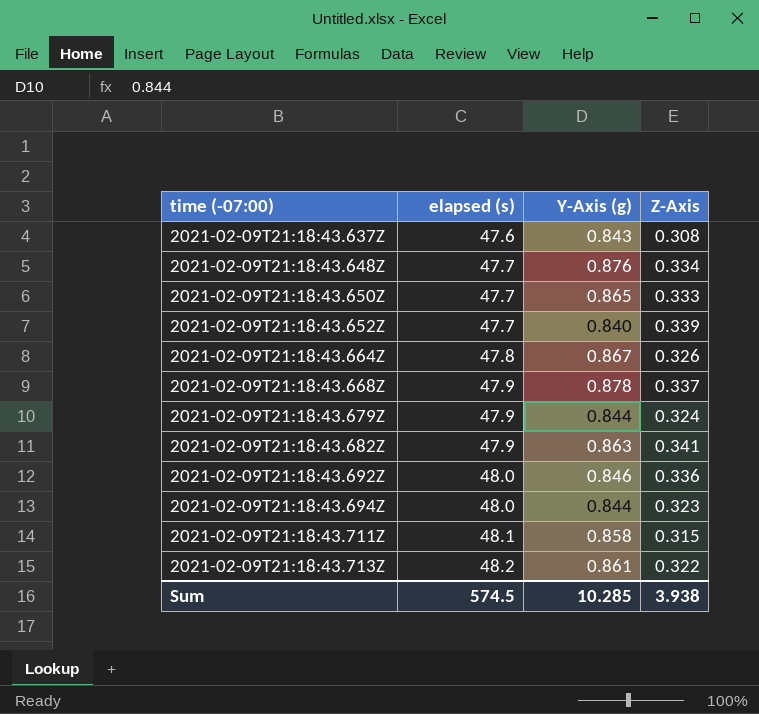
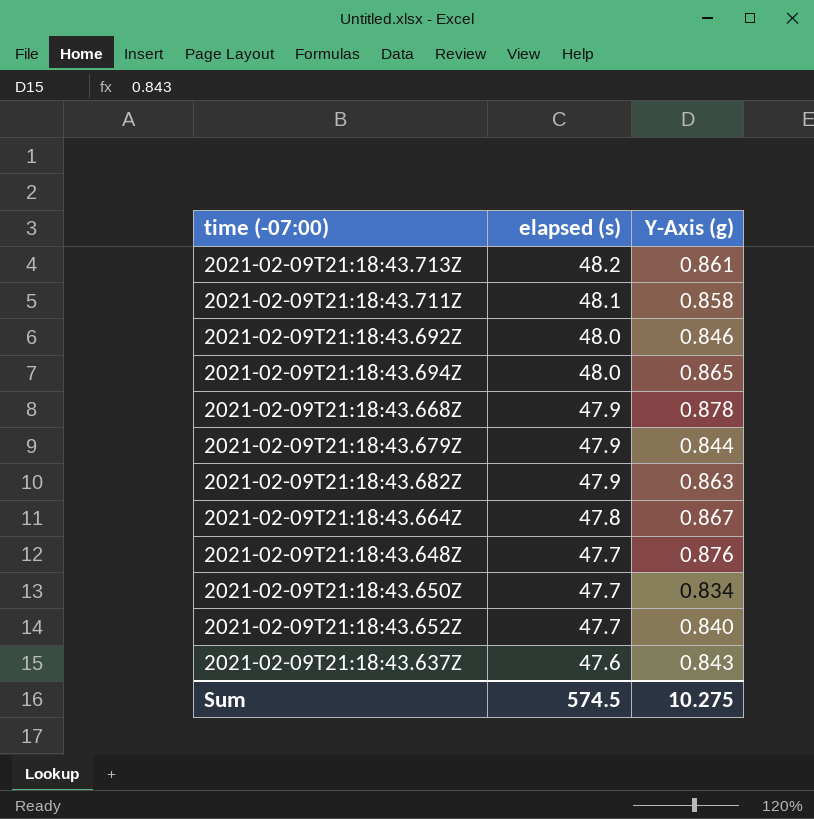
row order: time (-07:00) ascending -> elapsed (s) descending
column Z-Axis | position: 4 -> none
2021-02-09T21:18:43.694Z | Y-Axis (g): 0.844 -> 0.865
2021-02-09T21:18:43.650Z | Y-Axis (g): 0.865 -> 0.834
Sum | Y-Axis (g): 10.285 -> 10.275

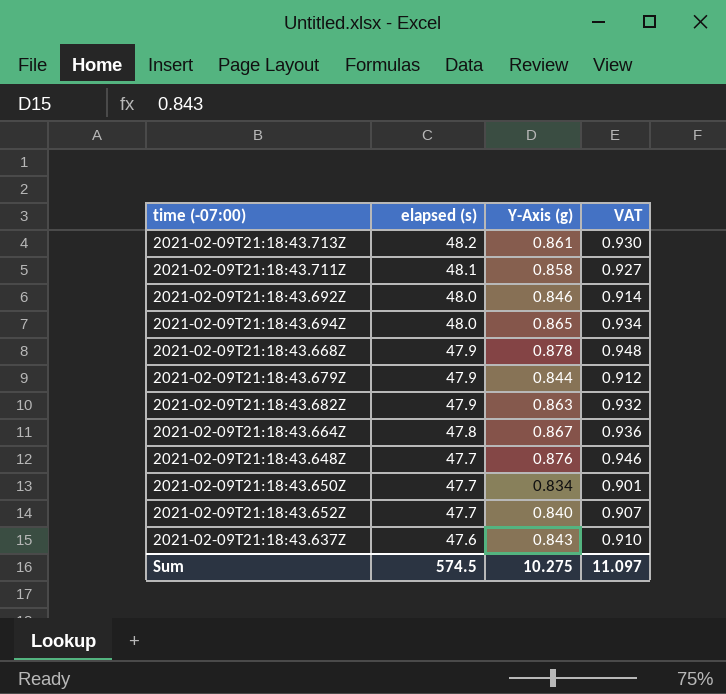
column VAT | formula: none -> [Y-Axis (g)] * 1.08

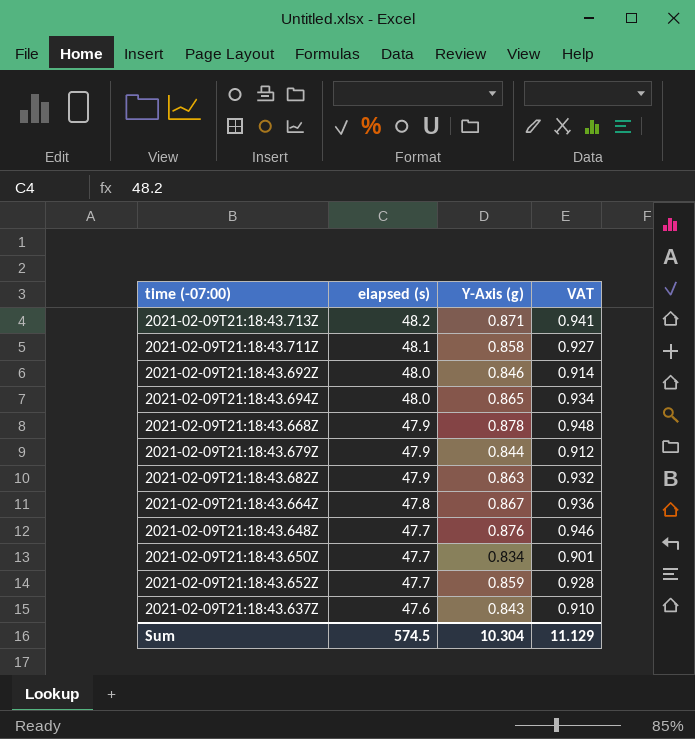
2021-02-09T21:18:43.713Z | Y-Axis (g): 0.861 -> 0.871
2021-02-09T21:18:43.713Z | VAT: 0.930 -> 0.941
2021-02-09T21:18:43.652Z | Y-Axis (g): 0.840 -> 0.859
2021-02-09T21:18:43.652Z | VAT: 0.907 -> 0.928
Sum | Y-Axis (g): 10.275 -> 10.304
Sum | VAT: 11.097 -> 11.129

